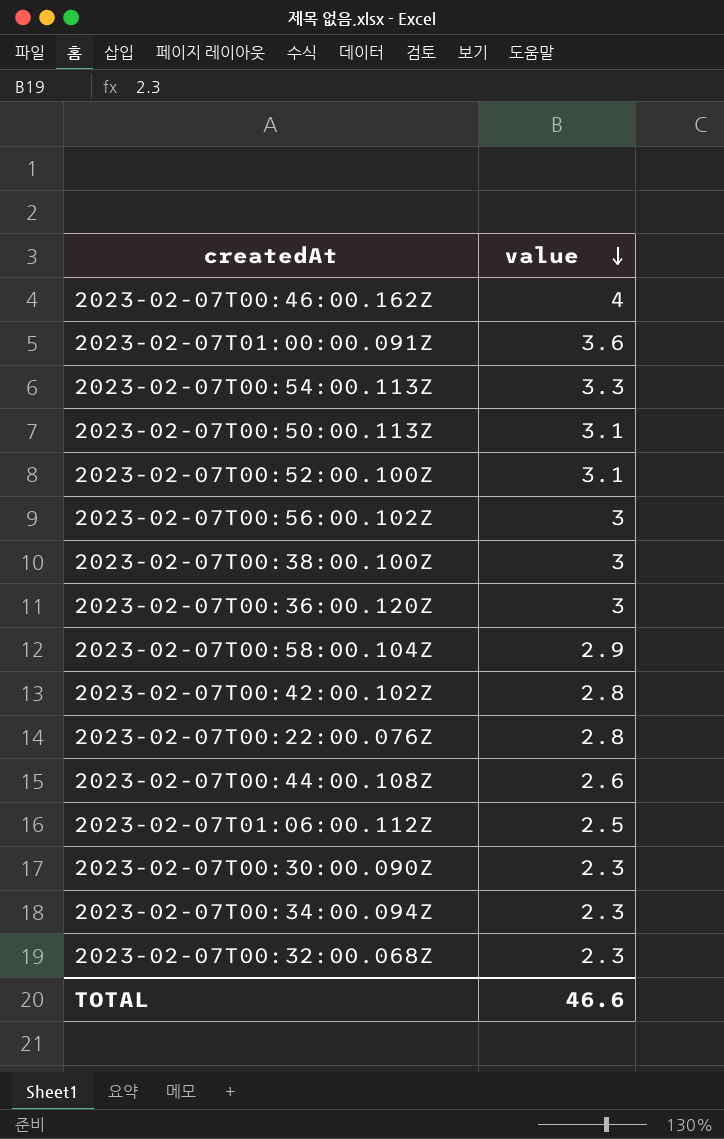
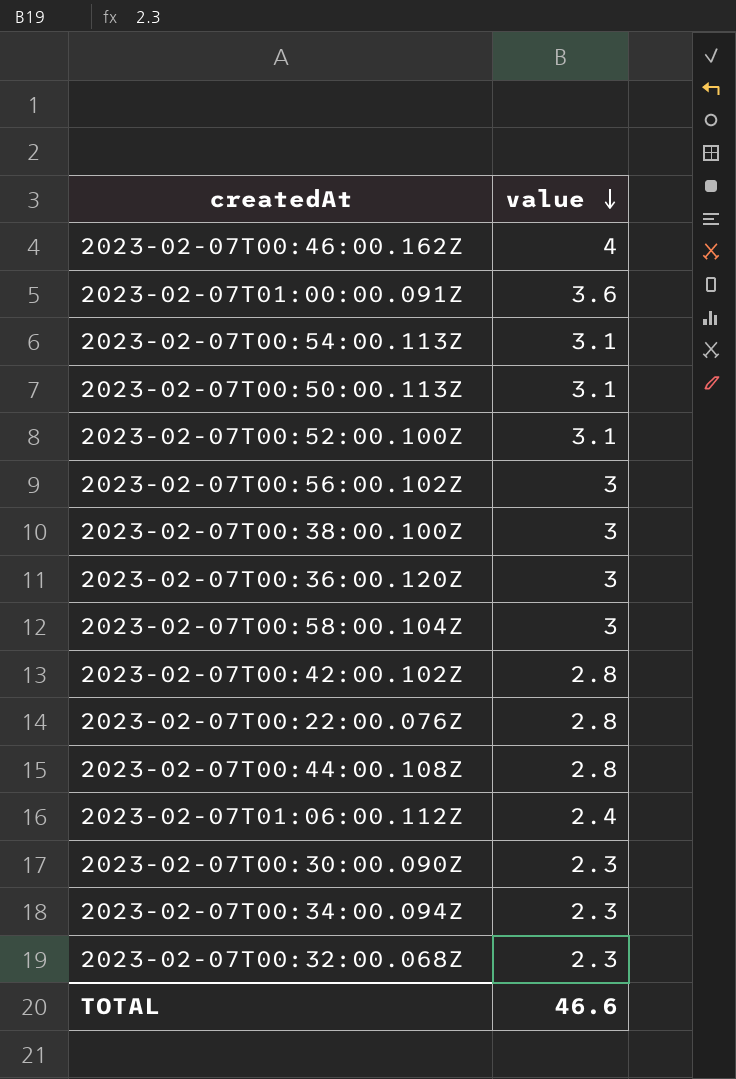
2023-02-07T00:54:00.113Z | value: 3.3 -> 3.1
2023-02-07T00:58:00.104Z | value: 2.9 -> 3
2023-02-07T00:44:00.108Z | value: 2.6 -> 2.8
2023-02-07T01:06:00.112Z | value: 2.5 -> 2.4

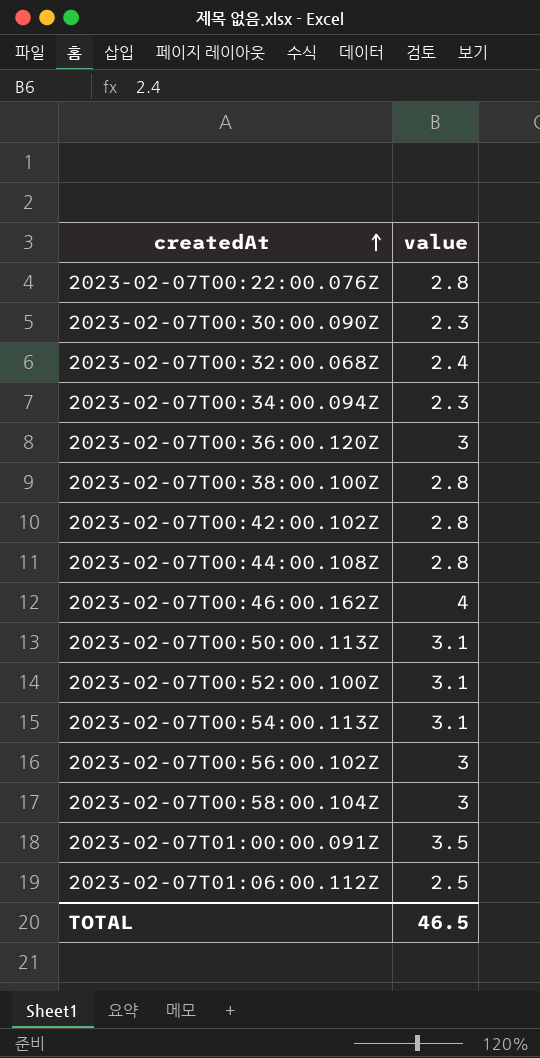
row order: value descending -> createdAt ascending
2023-02-07T00:32:00.068Z | value: 2.3 -> 2.4
2023-02-07T00:38:00.100Z | value: 3 -> 2.8
2023-02-07T01:00:00.091Z | value: 3.6 -> 3.5
2023-02-07T01:06:00.112Z | value: 2.4 -> 2.5
TOTAL | value: 46.6 -> 46.5

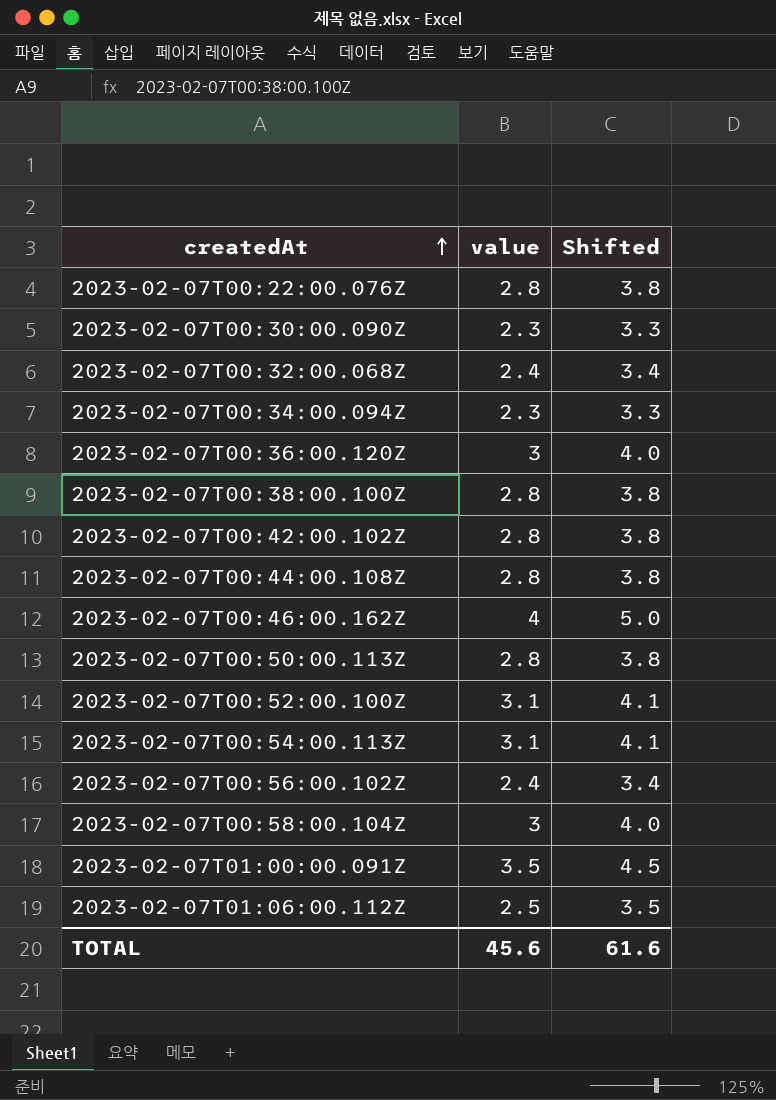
column Shifted | formula: none -> [value] + 1
2023-02-07T00:50:00.113Z | value: 3.1 -> 2.8
2023-02-07T00:56:00.102Z | value: 3 -> 2.4
TOTAL | value: 46.5 -> 45.6

